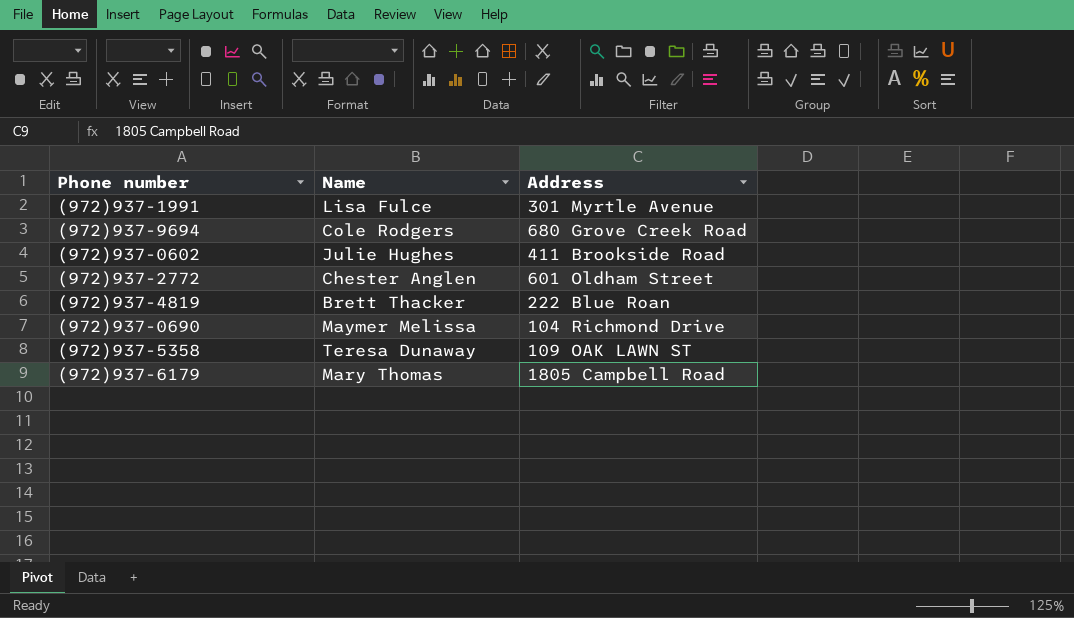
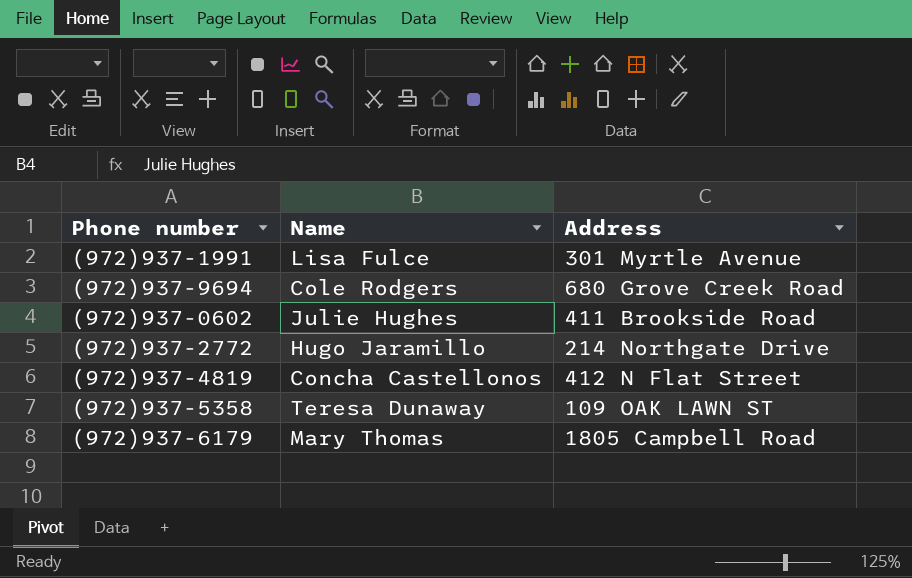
row (972)937-0690: Maymer Melissa | 104 Richmond Drive -> none
(972)937-2772 | Name: Chester Anglen -> Hugo Jaramillo
(972)937-2772 | Address: 601 Oldham Street -> 214 Northgate Drive
(972)937-4819 | Name: Brett Thacker -> Concha Castellonos
(972)937-4819 | Address: 222 Blue Roan -> 412 N Flat Street

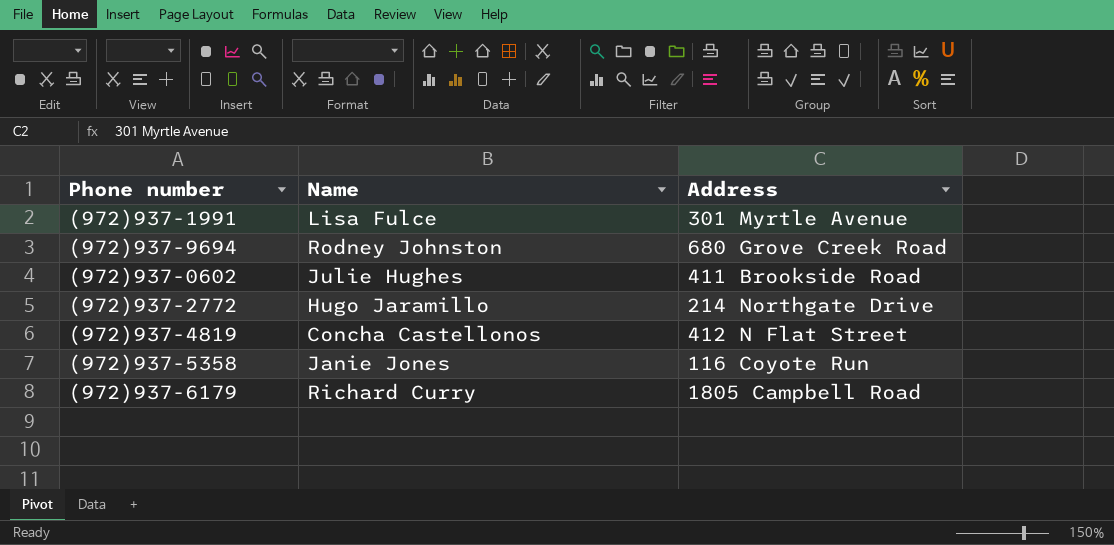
(972)937-9694 | Name: Cole Rodgers -> Rodney Johnston
(972)937-5358 | Name: Teresa Dunaway -> Janie Jones
(972)937-5358 | Address: 109 OAK LAWN ST -> 116 Coyote Run
(972)937-6179 | Name: Mary Thomas -> Richard Curry

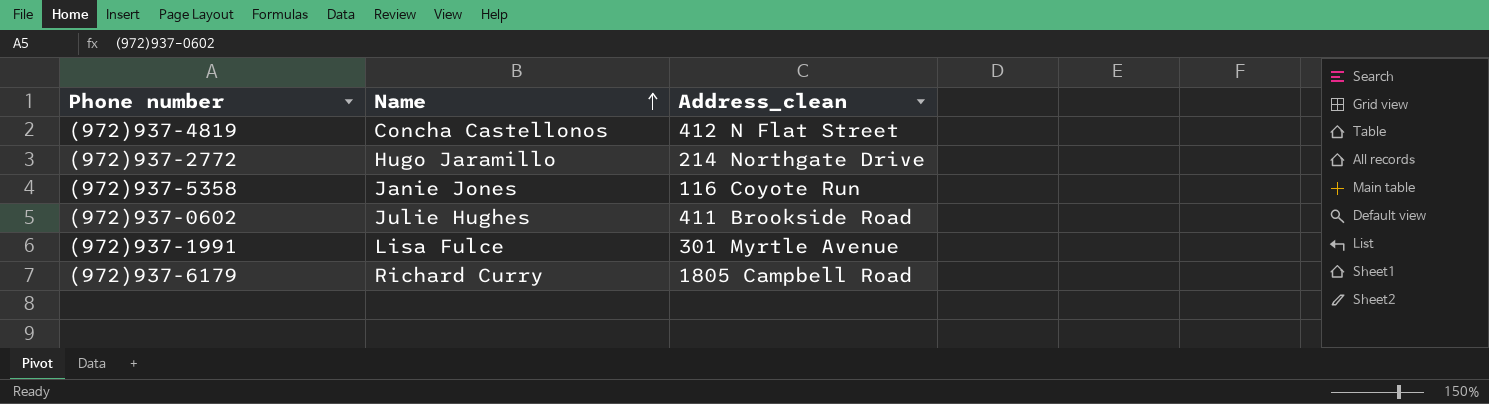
row order: none -> Name ascending
column name: Address -> Address_clean
row (972)937-9694: Rodney Johnston | 680 Grove Creek Road -> none

